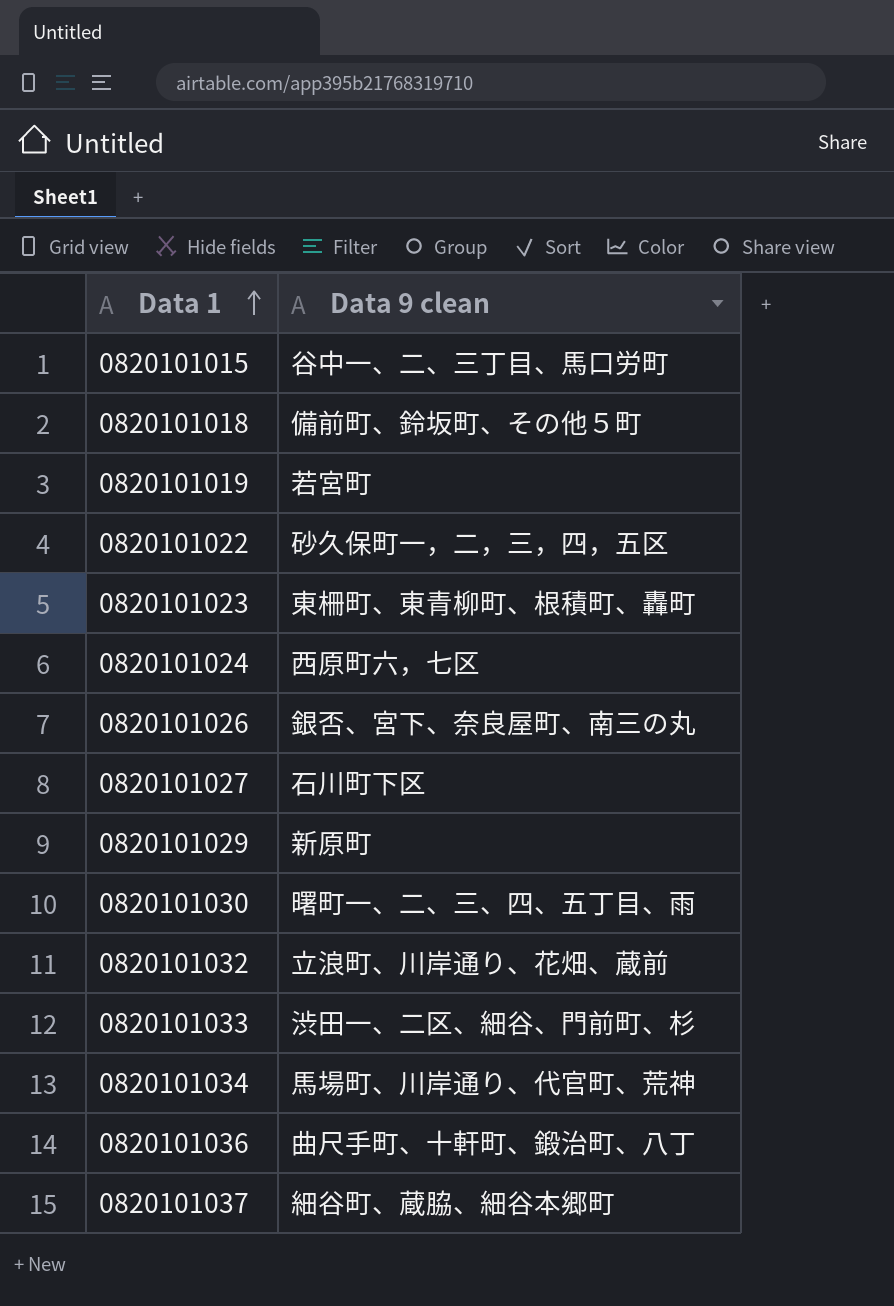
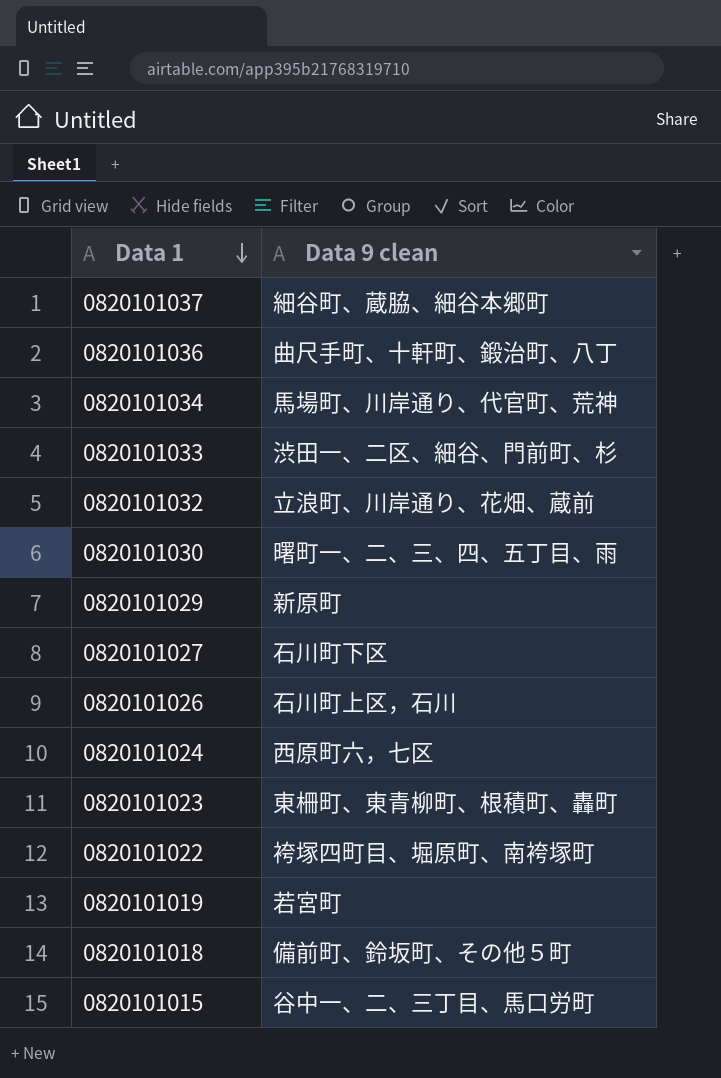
row order: Data 1 ascending -> Data 1 descending
0820101026 | Data 9 clean: 銀否、宮下、奈良屋町、南三の丸 -> 石川町上区，石川
0820101022 | Data 9 clean: 砂久保町一，二，三，四，五区 -> 袴塚四町目、堀原町、南袴塚町

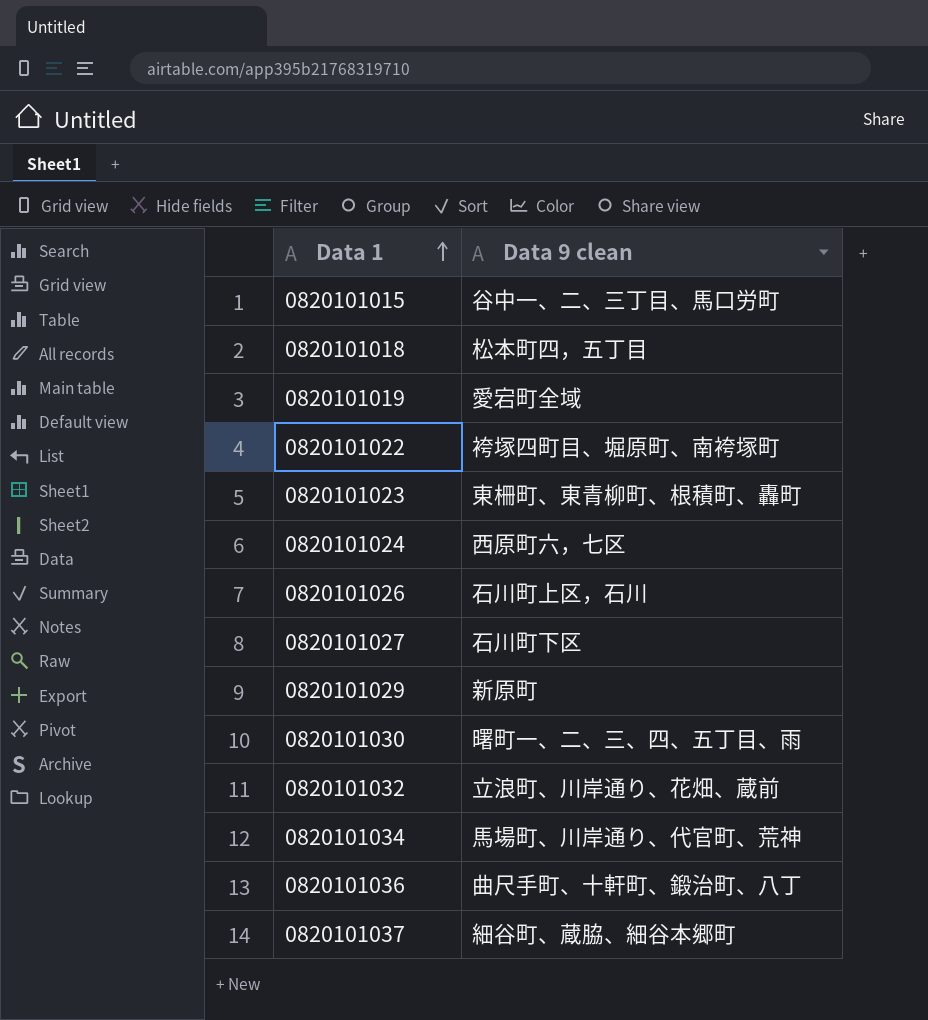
row order: Data 1 descending -> Data 1 ascending
row 0820101033: 渋田一、二区、細谷、門前町、杉 -> none
0820101018 | Data 9 clean: 備前町、鈴坂町、その他５町 -> 松本町四，五丁目
0820101019 | Data 9 clean: 若宮町 -> 愛宕町全域

